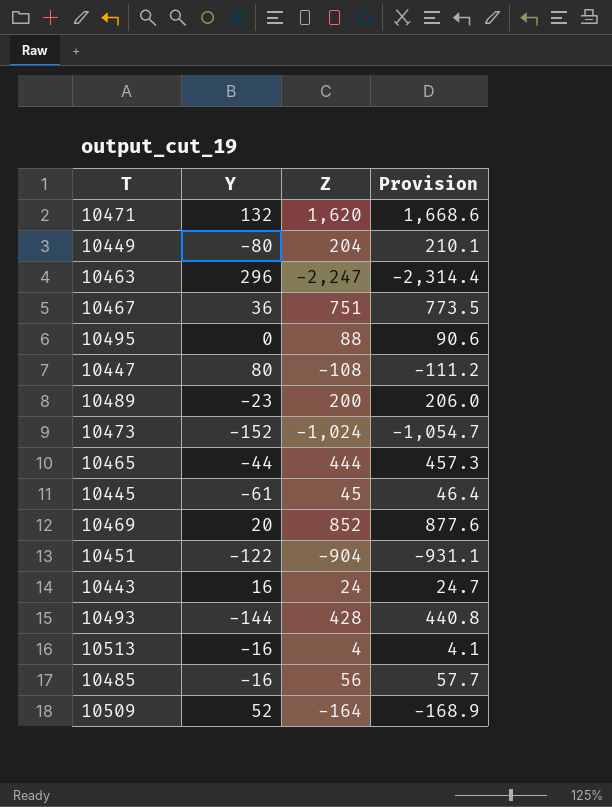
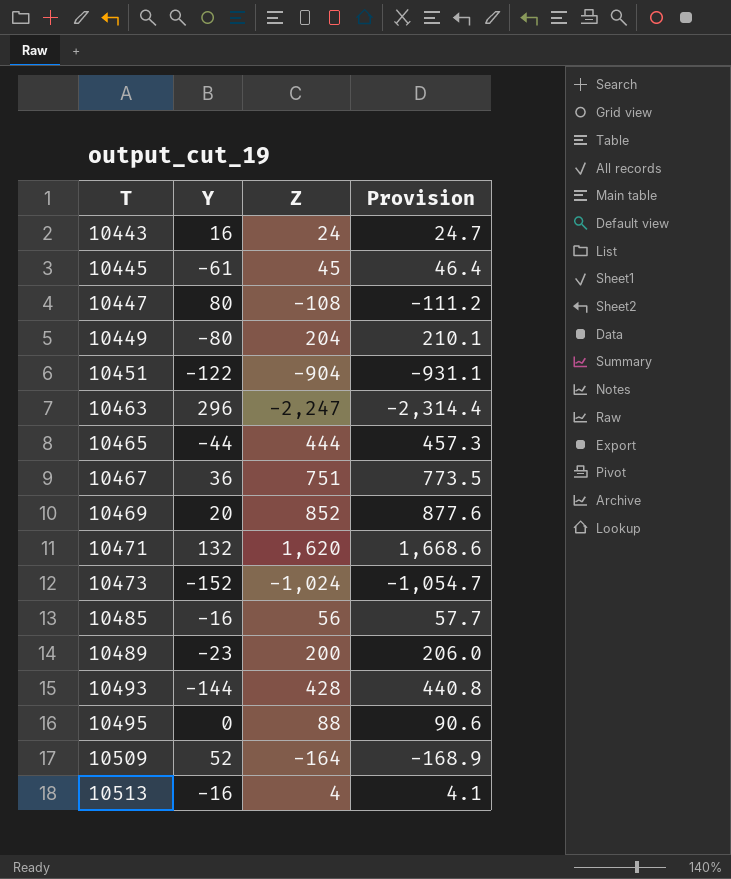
row order: none -> T ascending

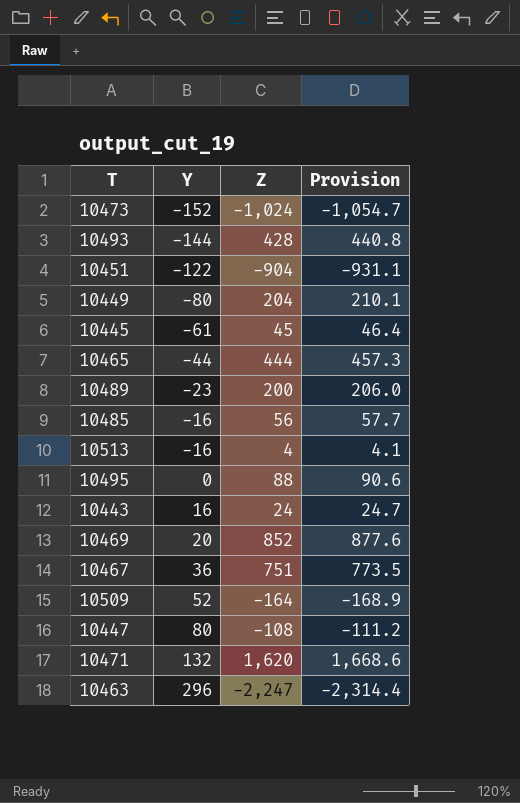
row order: T ascending -> Y ascending

